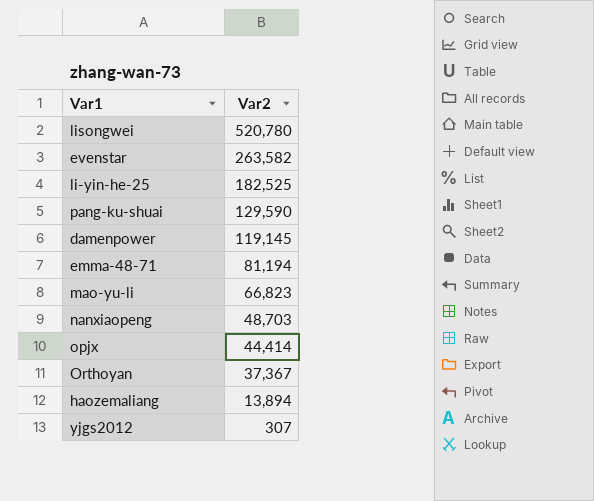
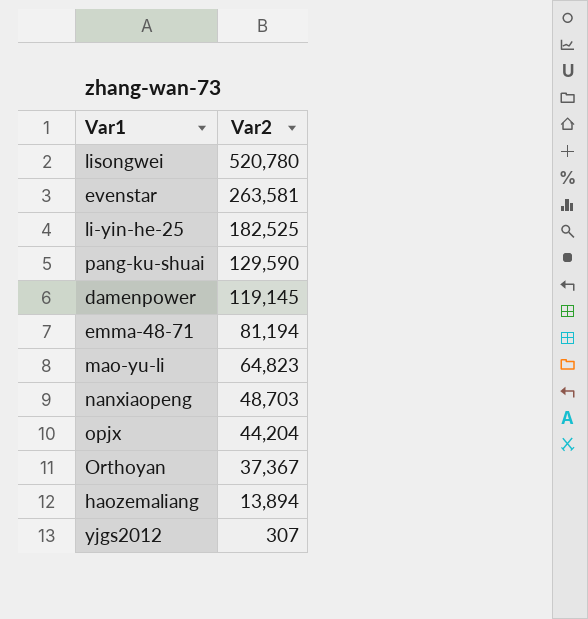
evenstar | Var2: 263,582 -> 263,581
mao-yu-li | Var2: 66,823 -> 64,823
opjx | Var2: 44,414 -> 44,204

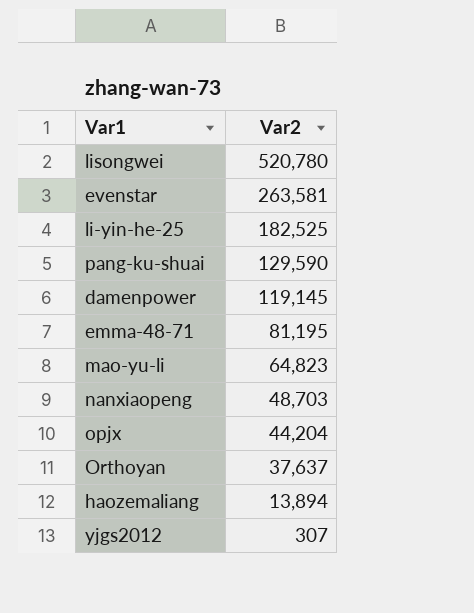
emma-48-71 | Var2: 81,194 -> 81,195
Orthoyan | Var2: 37,367 -> 37,637

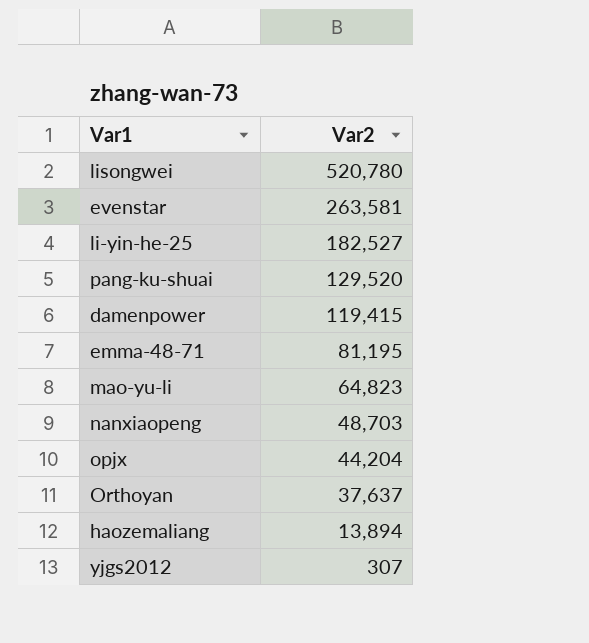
li-yin-he-25 | Var2: 182,525 -> 182,527
pang-ku-shuai | Var2: 129,590 -> 129,520
damenpower | Var2: 119,145 -> 119,415

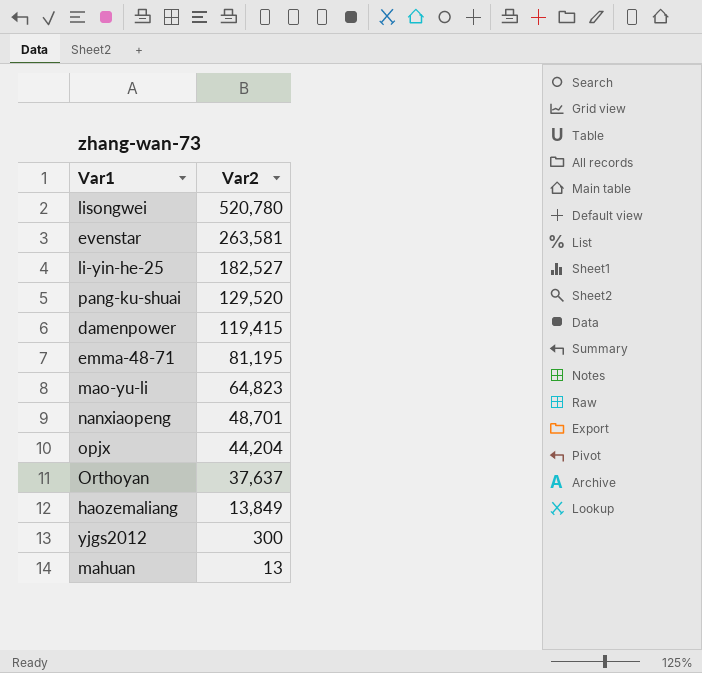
nanxiaopeng | Var2: 48,703 -> 48,701
haozemaliang | Var2: 13,894 -> 13,849
yjgs2012 | Var2: 307 -> 300
row mahuan: none -> 13

